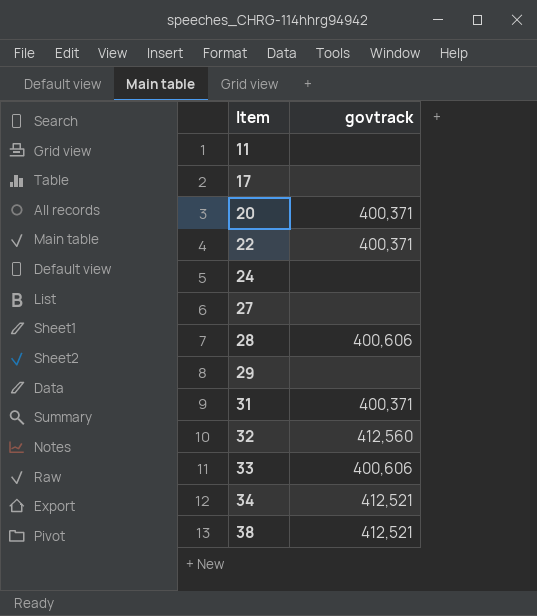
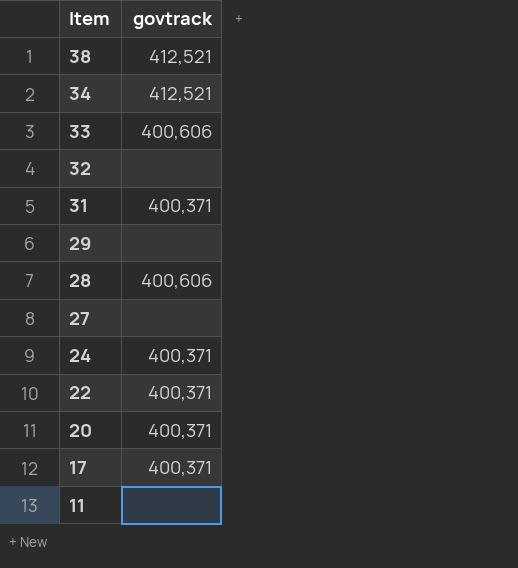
row order: Item ascending -> Item descending
32 | govtrack: 412,560 -> none
24 | govtrack: none -> 400,371
17 | govtrack: none -> 400,371

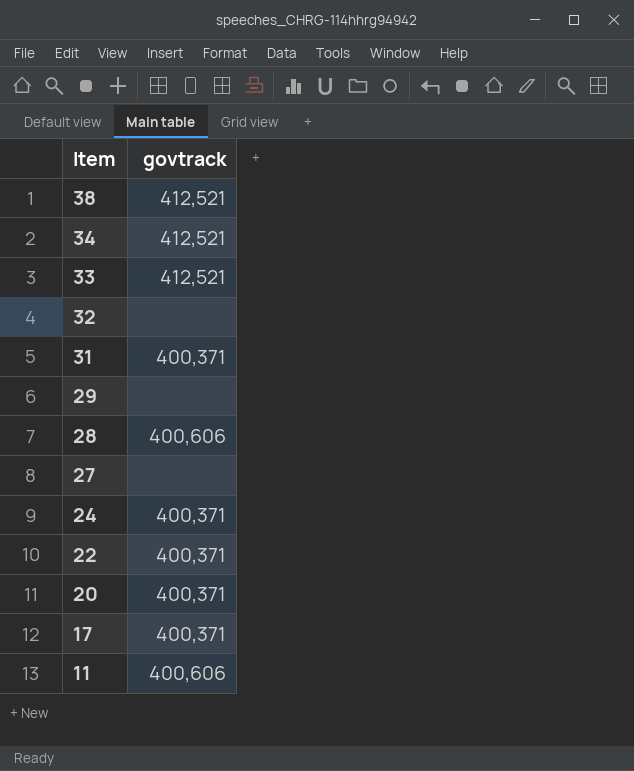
33 | govtrack: 400,606 -> 412,521
11 | govtrack: none -> 400,606

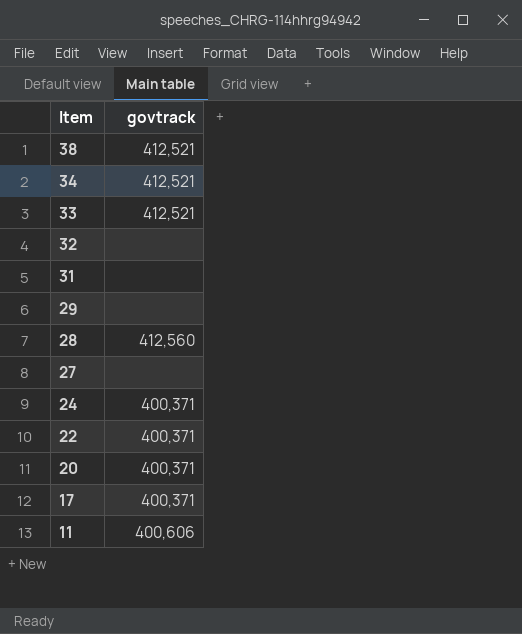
31 | govtrack: 400,371 -> none
28 | govtrack: 400,606 -> 412,560

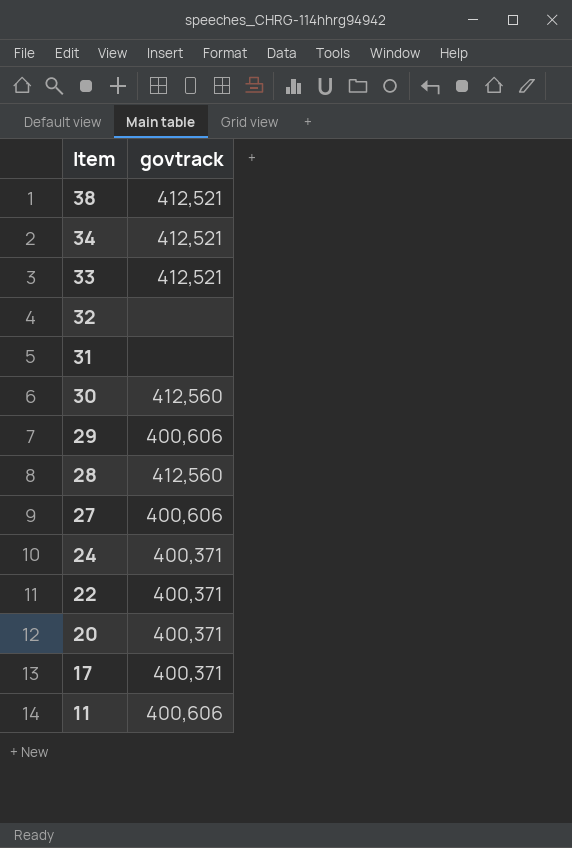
row 30: none -> 412,560
29 | govtrack: none -> 400,606
27 | govtrack: none -> 400,606

